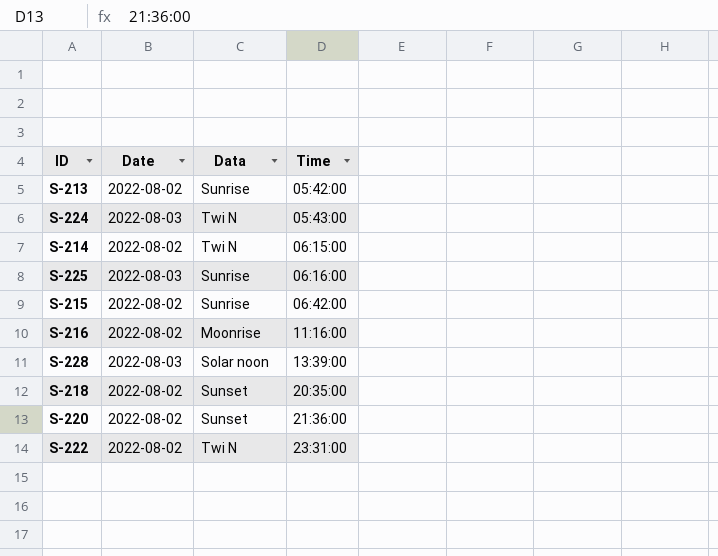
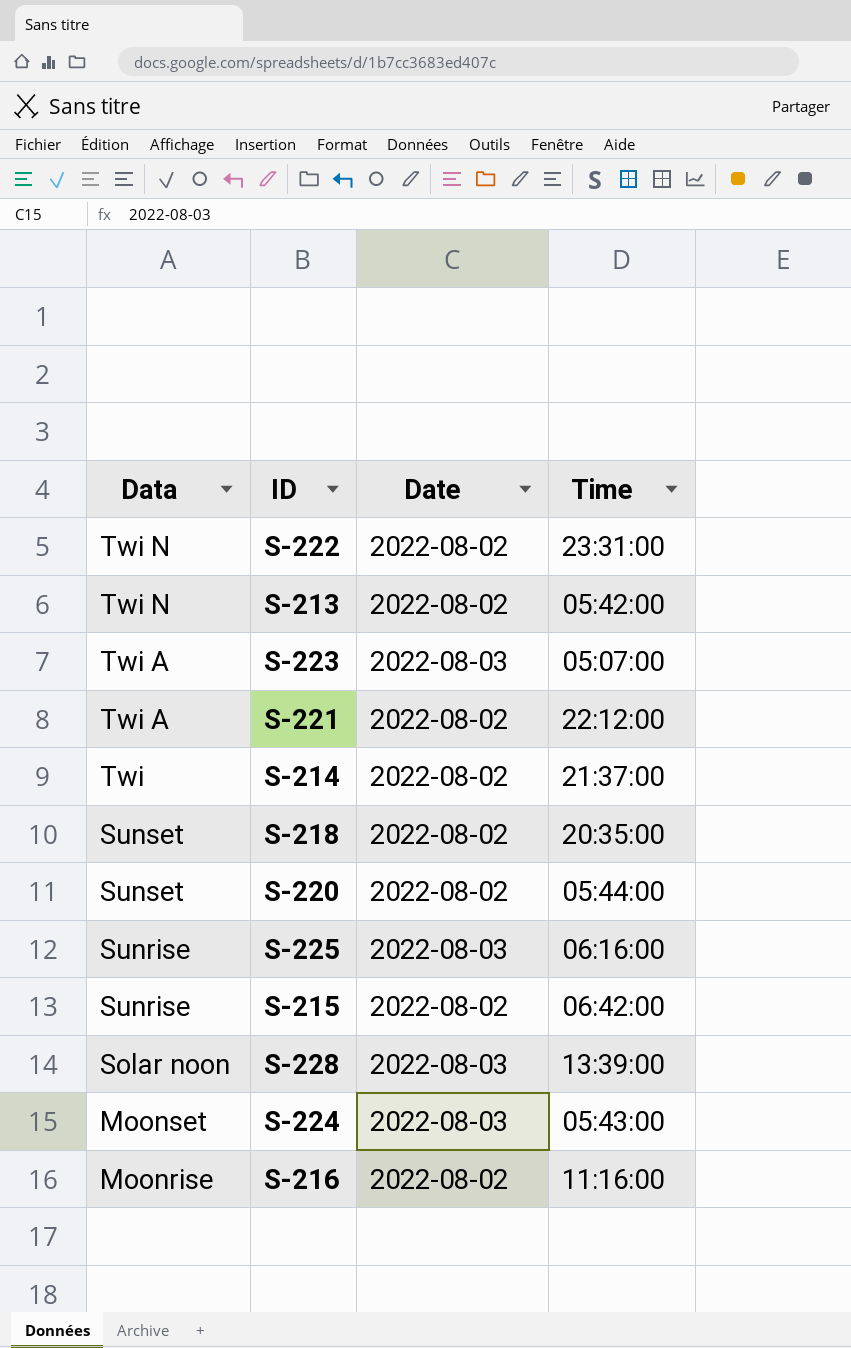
row order: Time ascending -> Data descending
column Data | position: 3 -> 1
S-213 | Data: Sunrise -> Twi N
row S-223: none -> Twi A | 2022-08-03 | 05:07:00
row S-221: none -> Twi A | 2022-08-02 | 22:12:00
S-214 | Data: Twi N -> Twi
S-214 | Time: 06:15:00 -> 21:37:00
S-220 | Time: 21:36:00 -> 05:44:00
S-224 | Data: Twi N -> Moonset

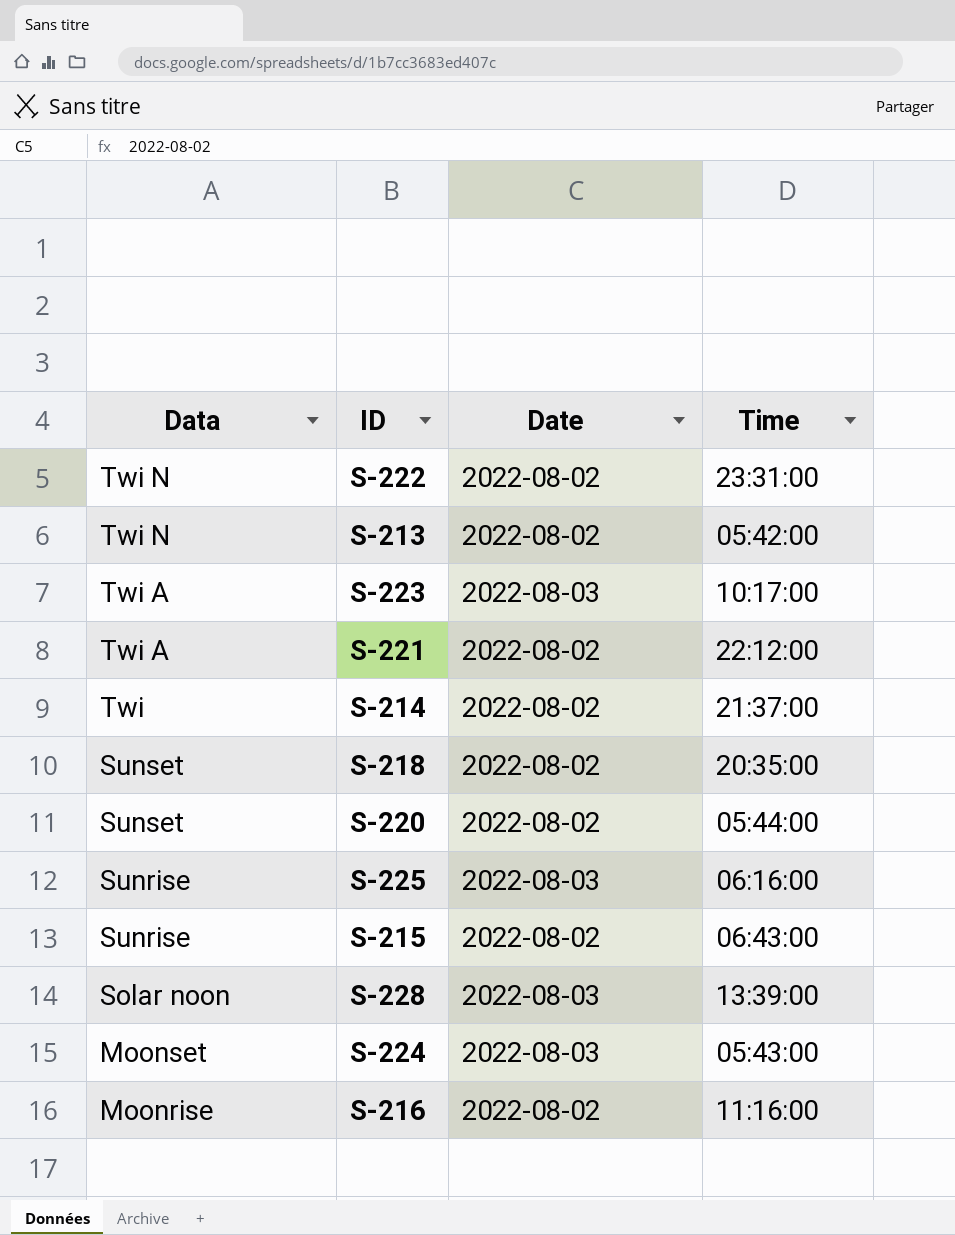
S-223 | Time: 05:07:00 -> 10:17:00
S-215 | Time: 06:42:00 -> 06:43:00

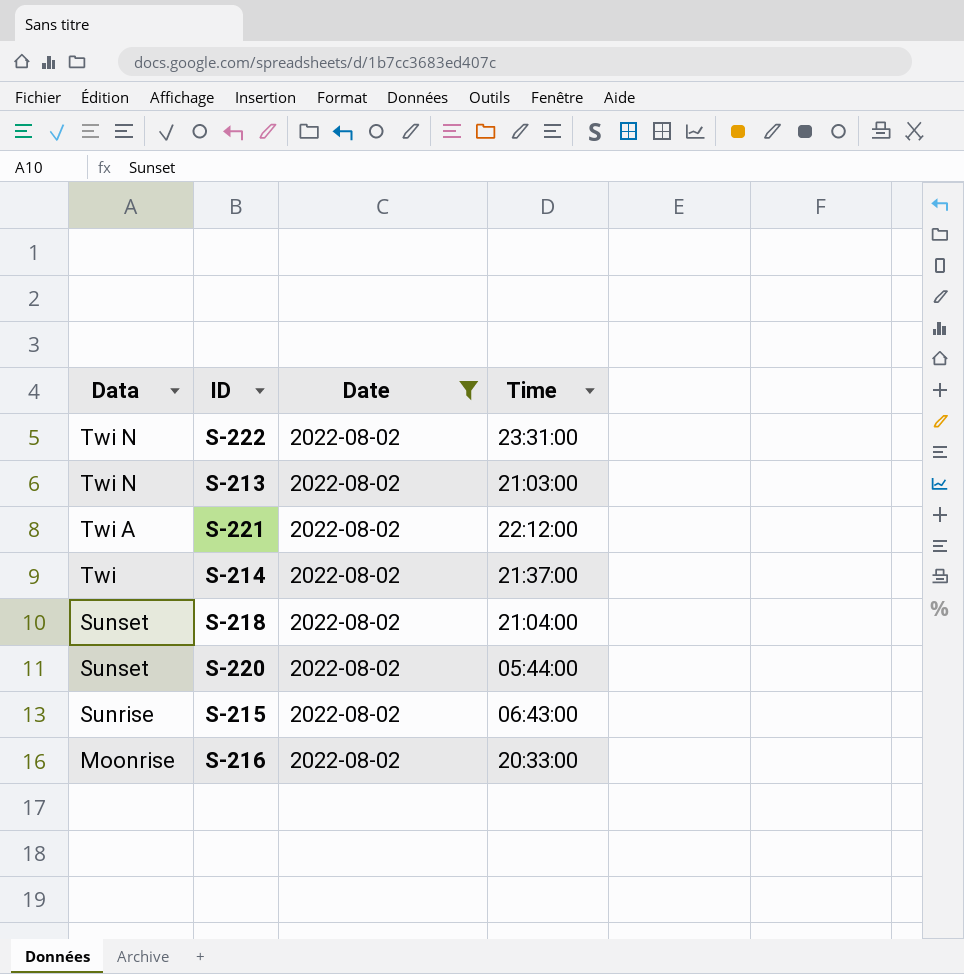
filter: none -> Date = 2022-08-02
S-213 | Time: 05:42:00 -> 21:03:00
S-218 | Time: 20:35:00 -> 21:04:00
S-216 | Time: 11:16:00 -> 20:33:00

